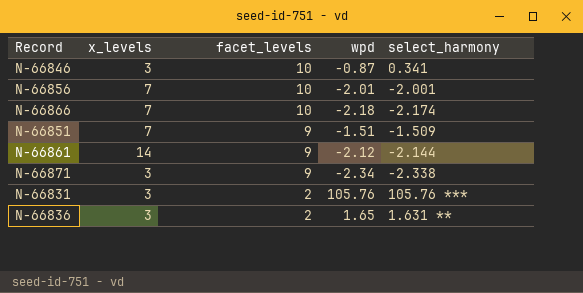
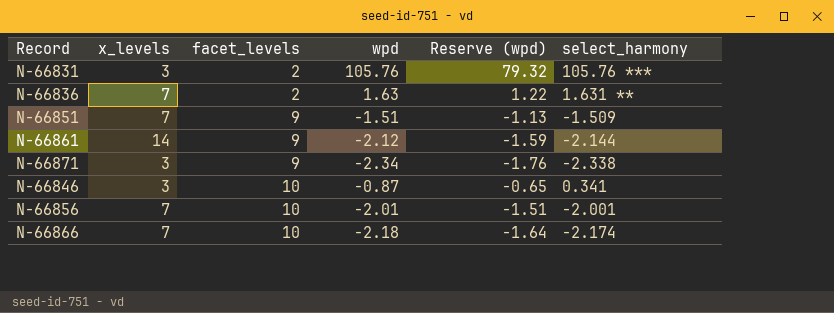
row order: facet_levels descending -> facet_levels ascending
column Reserve (wpd) | formula: none -> [wpd] * 0.75
N-66836 | x_levels: 3 -> 7
N-66836 | wpd: 1.65 -> 1.63

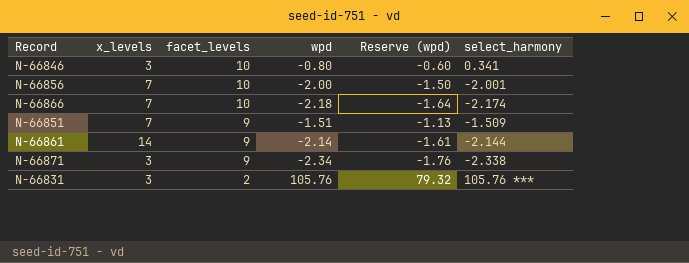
row order: facet_levels ascending -> facet_levels descending
row N-66836: 7 | 2 | 1.63 | 1.22 | 1.631 ** -> none
N-66846 | wpd: -0.87 -> -0.80
N-66846 | Reserve (wpd): -0.65 -> -0.60
N-66856 | wpd: -2.01 -> -2.00
N-66856 | Reserve (wpd): -1.51 -> -1.50
N-66861 | wpd: -2.12 -> -2.14
N-66861 | Reserve (wpd): -1.59 -> -1.61

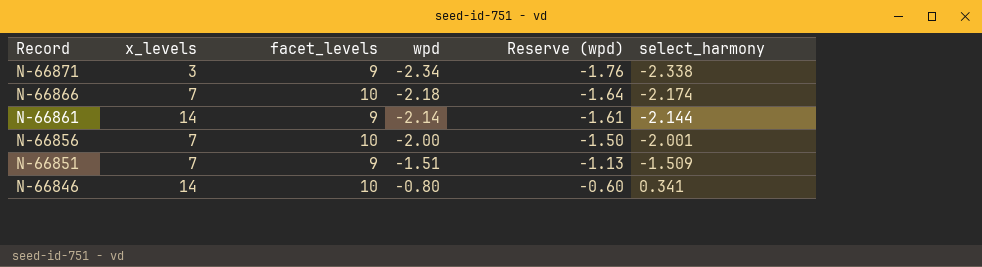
row order: facet_levels descending -> Record descending
row N-66831: 3 | 2 | 105.76 | 79.32 | 105.76 *** -> none
N-66846 | x_levels: 3 -> 14

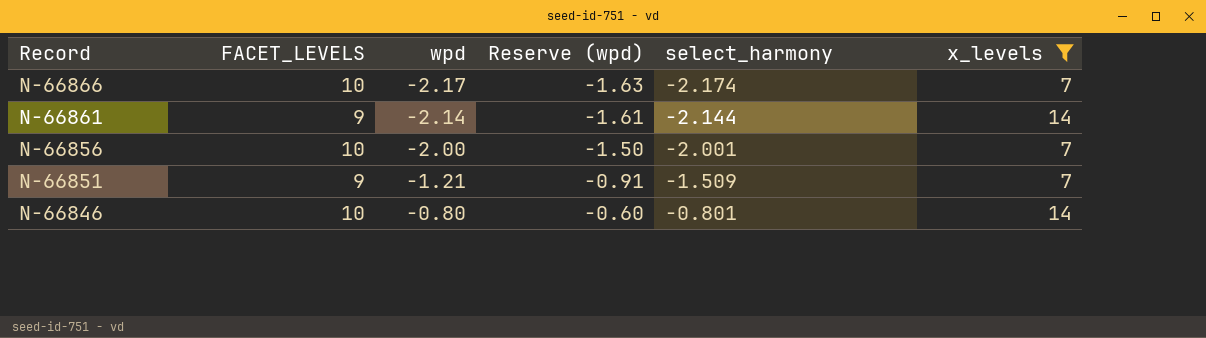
filter: none -> x_levels != 3
column name: facet_levels -> FACET_LEVELS
column x_levels | position: 2 -> 6
N-66866 | wpd: -2.18 -> -2.17
N-66866 | Reserve (wpd): -1.64 -> -1.63
N-66851 | wpd: -1.51 -> -1.21
N-66851 | Reserve (wpd): -1.13 -> -0.91
N-66846 | select_harmony: 0.341 -> -0.801

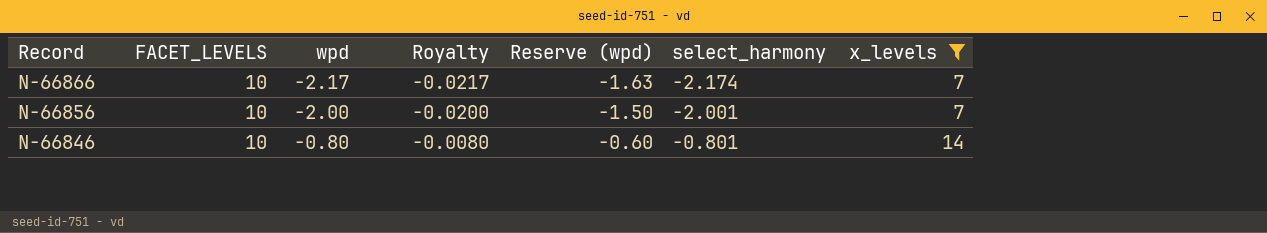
column Royalty | formula: none -> [wpd] * 0.01
row N-66861: 9 | -2.14 | -1.61 | -2.144 | 14 -> none
row N-66851: 9 | -1.21 | -0.91 | -1.509 | 7 -> none

